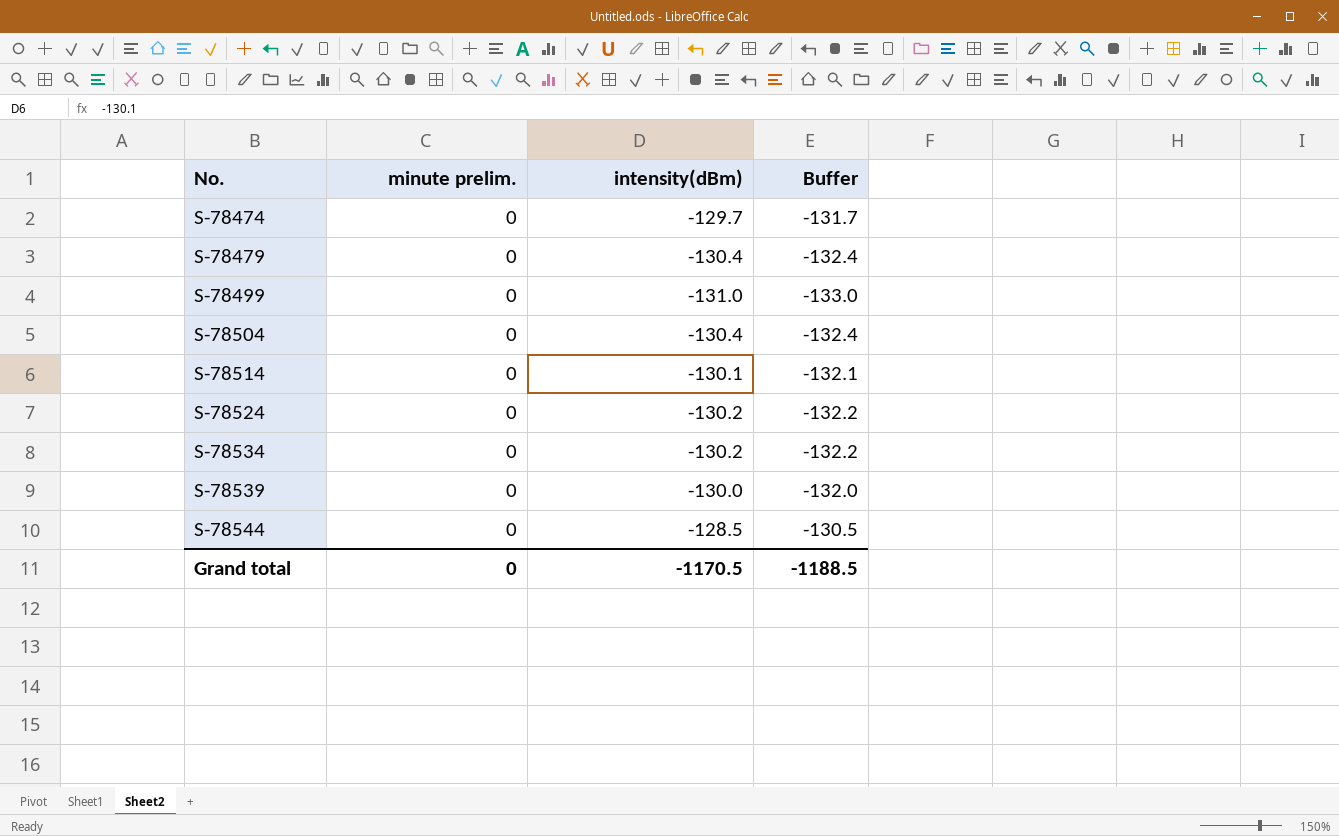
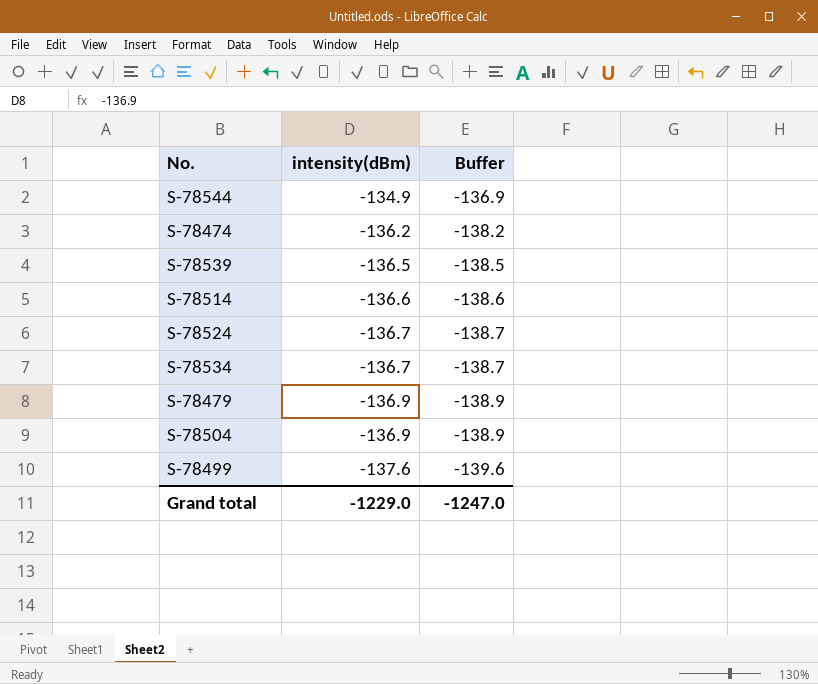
row order: No. ascending -> intensity(dBm) descending
column minute prelim. | position: 2 -> none
S-78544 | intensity(dBm): -128.5 -> -134.9
S-78544 | Buffer: -130.5 -> -136.9
S-78474 | intensity(dBm): -129.7 -> -136.2
S-78474 | Buffer: -131.7 -> -138.2
S-78539 | intensity(dBm): -130.0 -> -136.5
S-78539 | Buffer: -132.0 -> -138.5
S-78514 | intensity(dBm): -130.1 -> -136.6
S-78514 | Buffer: -132.1 -> -138.6
S-78524 | intensity(dBm): -130.2 -> -136.7
S-78524 | Buffer: -132.2 -> -138.7
S-78534 | intensity(dBm): -130.2 -> -136.7
S-78534 | Buffer: -132.2 -> -138.7
S-78479 | intensity(dBm): -130.4 -> -136.9
S-78479 | Buffer: -132.4 -> -138.9
S-78504 | intensity(dBm): -130.4 -> -136.9
S-78504 | Buffer: -132.4 -> -138.9
S-78499 | intensity(dBm): -131.0 -> -137.6
S-78499 | Buffer: -133.0 -> -139.6
Grand total | intensity(dBm): -1170.5 -> -1229.0
Grand total | Buffer: -1188.5 -> -1247.0

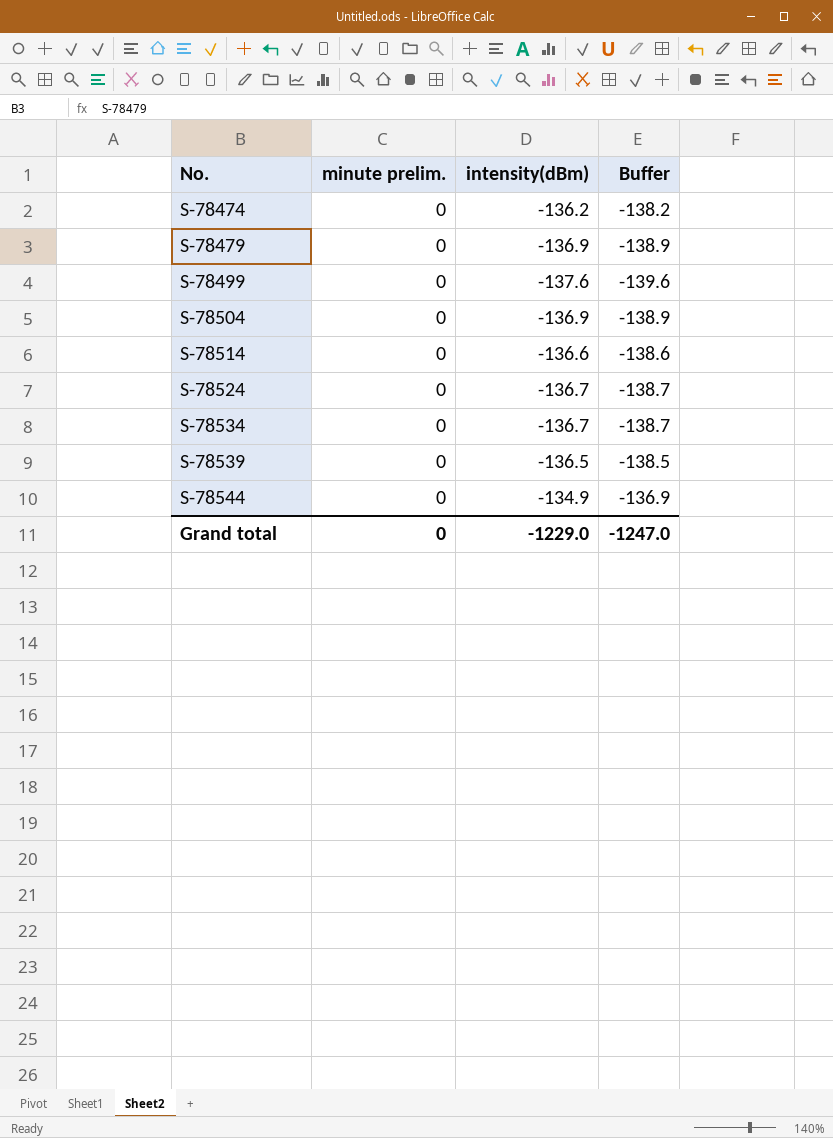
row order: intensity(dBm) descending -> No. ascending
column minute prelim. | position: none -> 2

